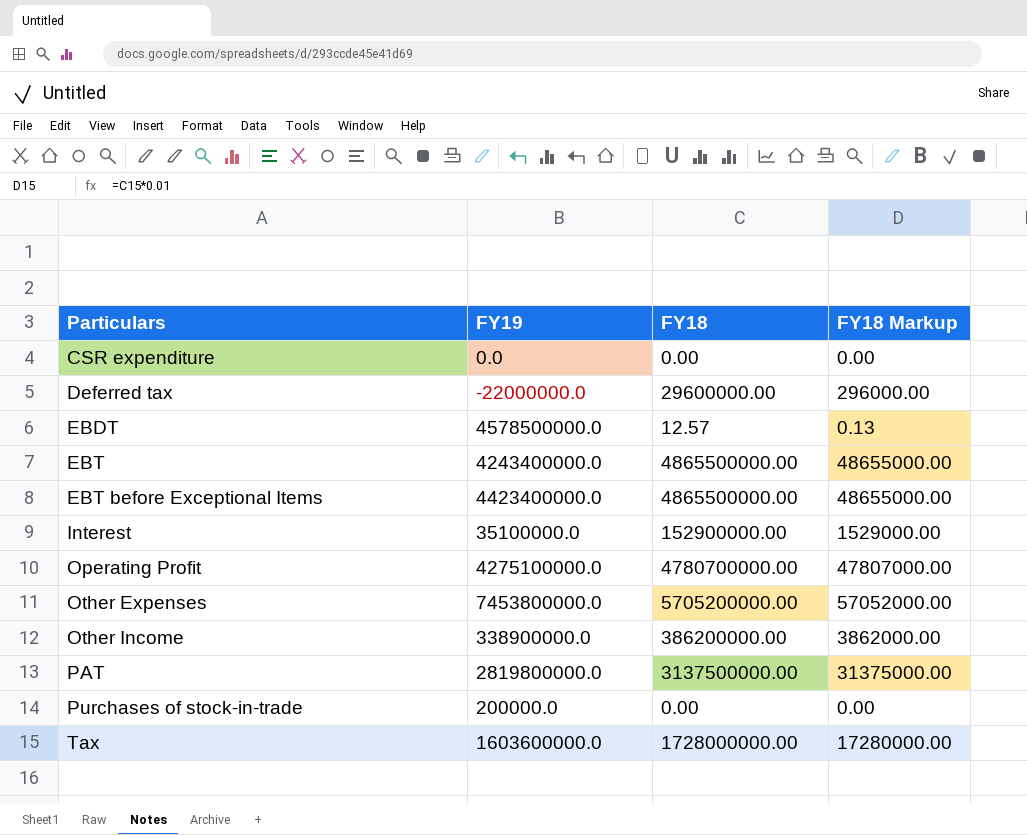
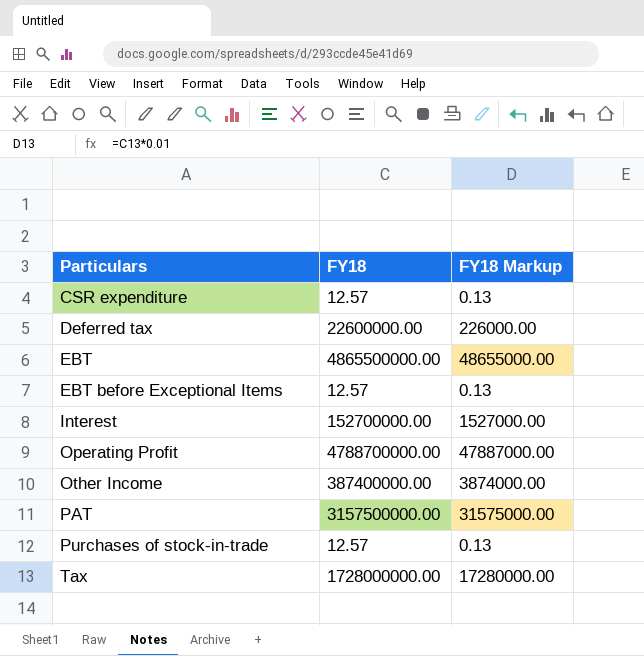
column FY19 | position: 2 -> none
row EBDT: 4578500000.0 | 12.57 | 0.13 -> none
row Other Expenses: 7453800000.0 | 5705200000.00 | 57052000.00 -> none
CSR expenditure | FY18: 0.00 -> 12.57
CSR expenditure | FY18 Markup: 0.00 -> 0.13
Deferred tax | FY18: 29600000.00 -> 22600000.00
Deferred tax | FY18 Markup: 296000.00 -> 226000.00
EBT before Exceptional Items | FY18: 4865500000.00 -> 12.57
EBT before Exceptional Items | FY18 Markup: 48655000.00 -> 0.13
Interest | FY18: 152900000.00 -> 152700000.00
Interest | FY18 Markup: 1529000.00 -> 1527000.00
Operating Profit | FY18: 4780700000.00 -> 4788700000.00
Operating Profit | FY18 Markup: 47807000.00 -> 47887000.00
Other Income | FY18: 386200000.00 -> 387400000.00
Other Income | FY18 Markup: 3862000.00 -> 3874000.00
PAT | FY18: 3137500000.00 -> 3157500000.00
PAT | FY18 Markup: 31375000.00 -> 31575000.00
Purchases of stock-in-trade | FY18: 0.00 -> 12.57
Purchases of stock-in-trade | FY18 Markup: 0.00 -> 0.13

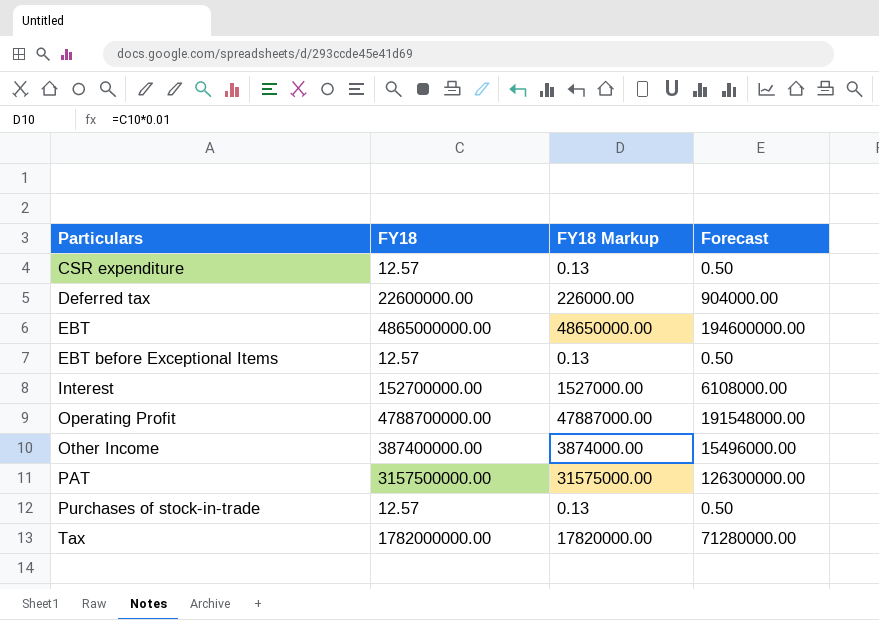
column Forecast | formula: none -> [FY18] * 0.04
EBT | FY18: 4865500000.00 -> 4865000000.00
EBT | FY18 Markup: 48655000.00 -> 48650000.00
Tax | FY18: 1728000000.00 -> 1782000000.00
Tax | FY18 Markup: 17280000.00 -> 17820000.00

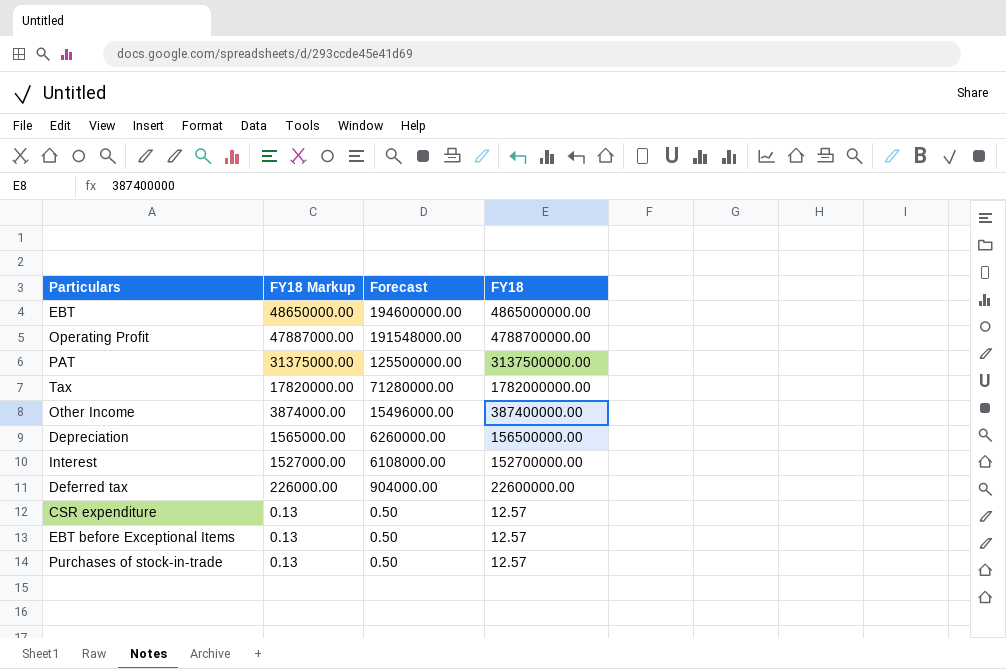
row order: Particulars ascending -> FY18 Markup descending
column FY18 | position: 2 -> 4
PAT | FY18 Markup: 31575000.00 -> 31375000.00
PAT | Forecast: 126300000.00 -> 125500000.00
PAT | FY18: 3157500000.00 -> 3137500000.00
row Depreciation: none -> 1565000.00 | 6260000.00 | 156500000.00

